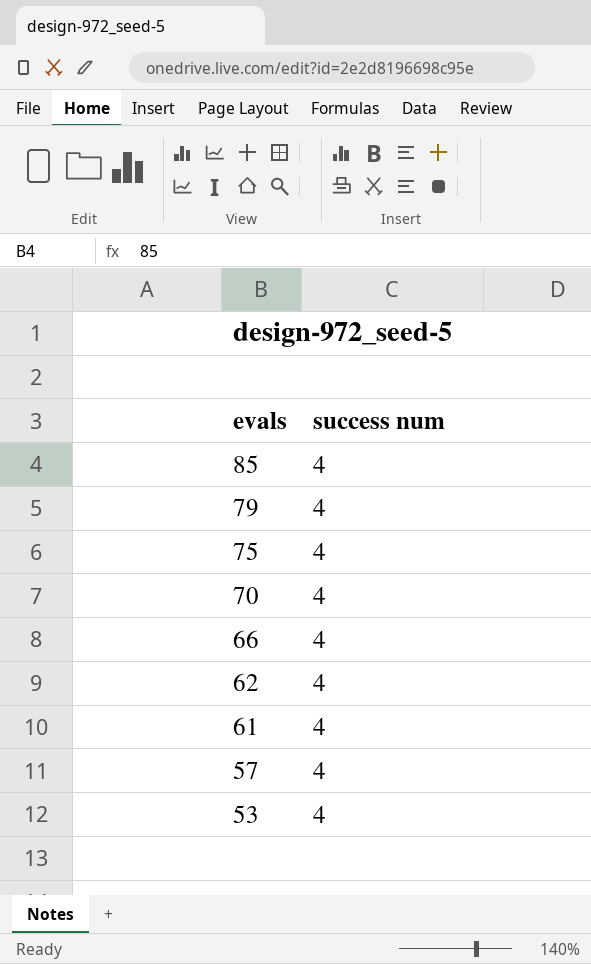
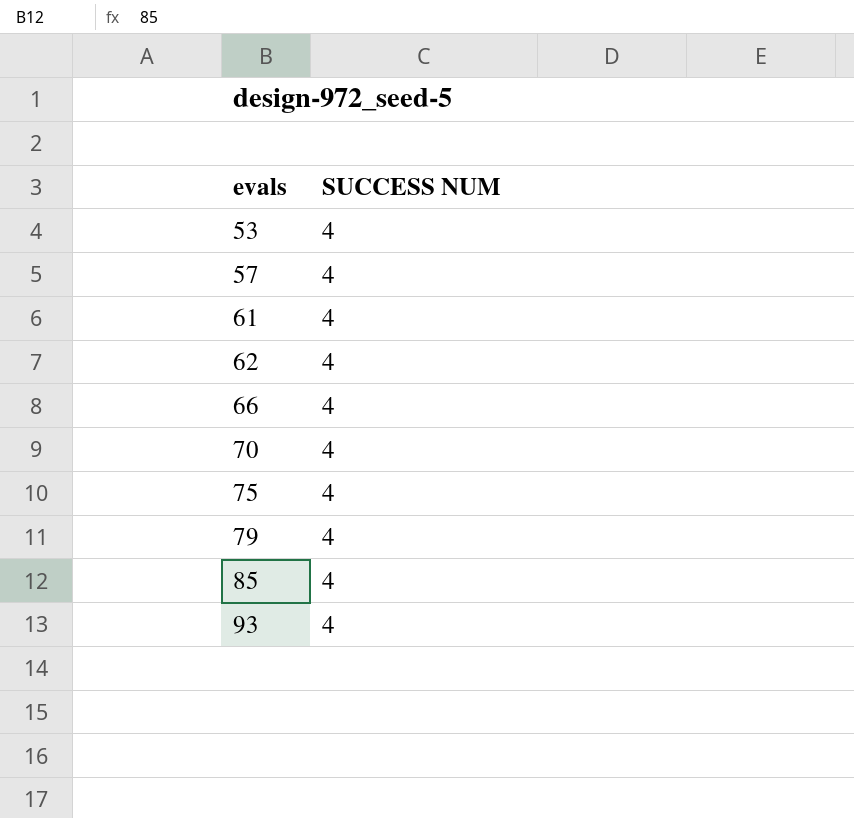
row order: evals descending -> evals ascending
column name: success num -> SUCCESS NUM
row 93: none -> 4

